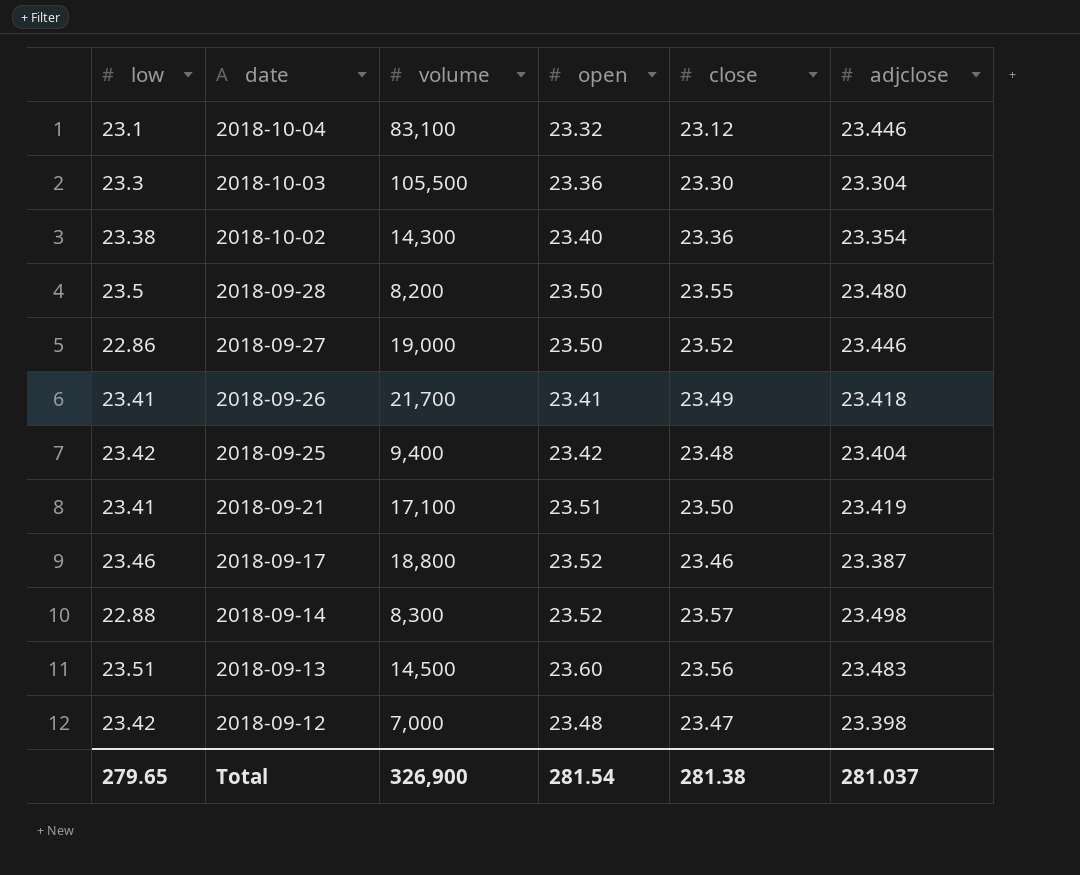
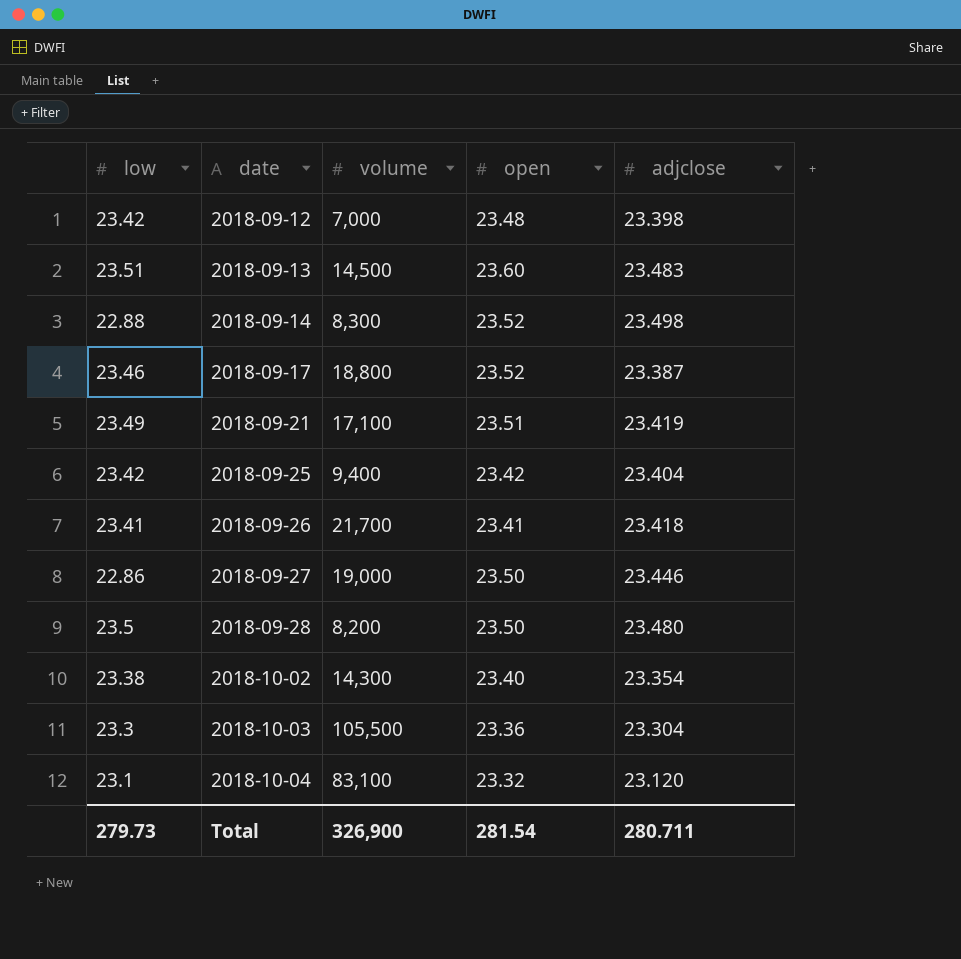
row order: date descending -> date ascending
column close | position: 5 -> none
2018-09-21 | low: 23.41 -> 23.49
2018-10-04 | adjclose: 23.446 -> 23.120
Total | low: 279.65 -> 279.73
Total | adjclose: 281.037 -> 280.711

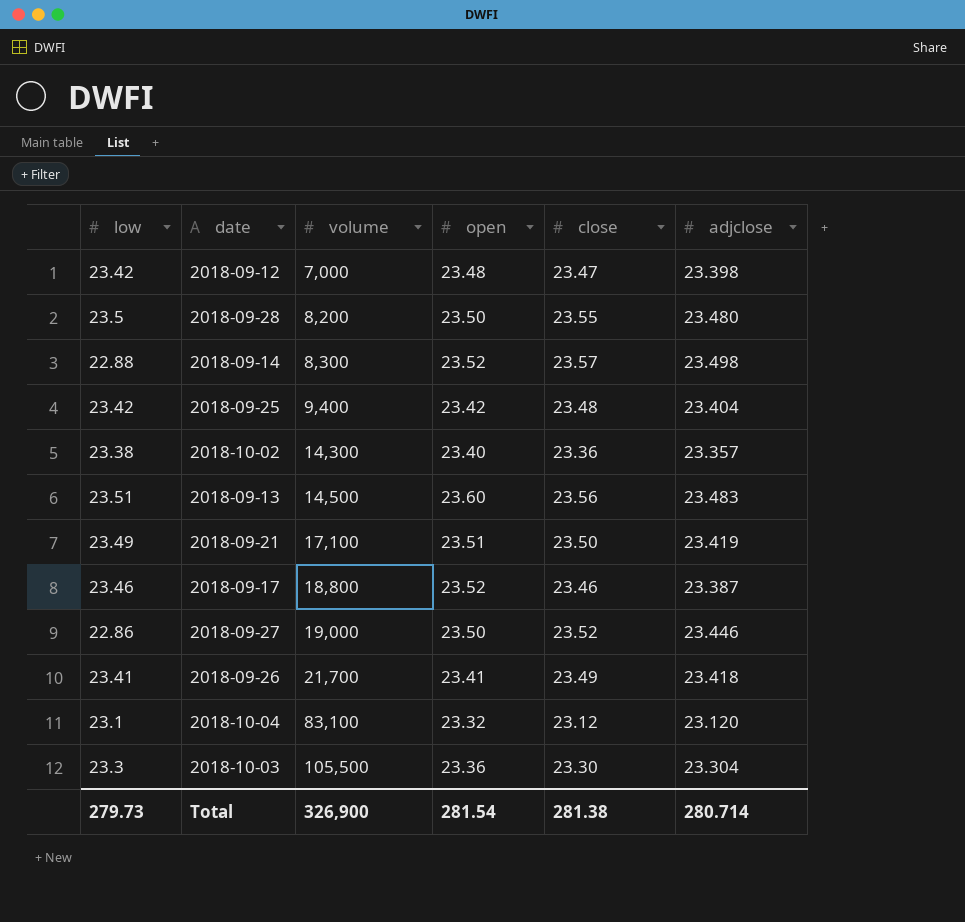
row order: date ascending -> volume ascending
column close | position: none -> 5
2018-10-02 | adjclose: 23.354 -> 23.357
Total | adjclose: 280.711 -> 280.714

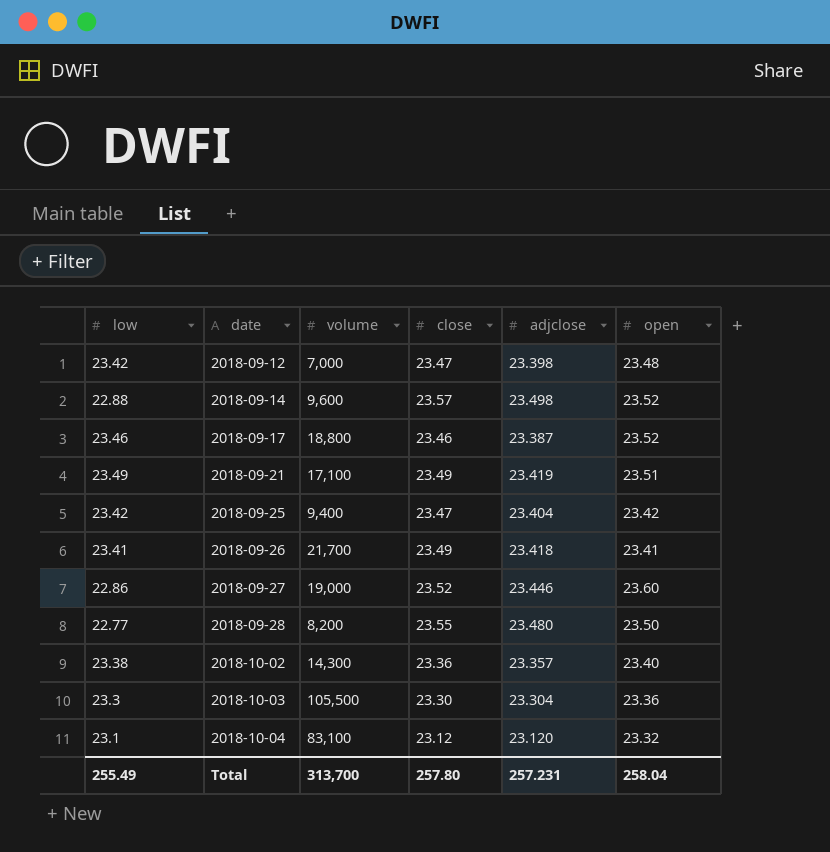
row order: volume ascending -> date ascending
column open | position: 4 -> 6
row 2018-09-13: 23.51 | 14,500 | 23.60 | 23.56 | 23.483 -> none
2018-09-14 | volume: 8,300 -> 9,600
2018-09-21 | close: 23.50 -> 23.49
2018-09-25 | close: 23.48 -> 23.47
2018-09-27 | open: 23.50 -> 23.60
2018-09-28 | low: 23.5 -> 22.77
Total | low: 279.73 -> 255.49
Total | volume: 326,900 -> 313,700
Total | close: 281.38 -> 257.80
Total | adjclose: 280.714 -> 257.231
Total | open: 281.54 -> 258.04

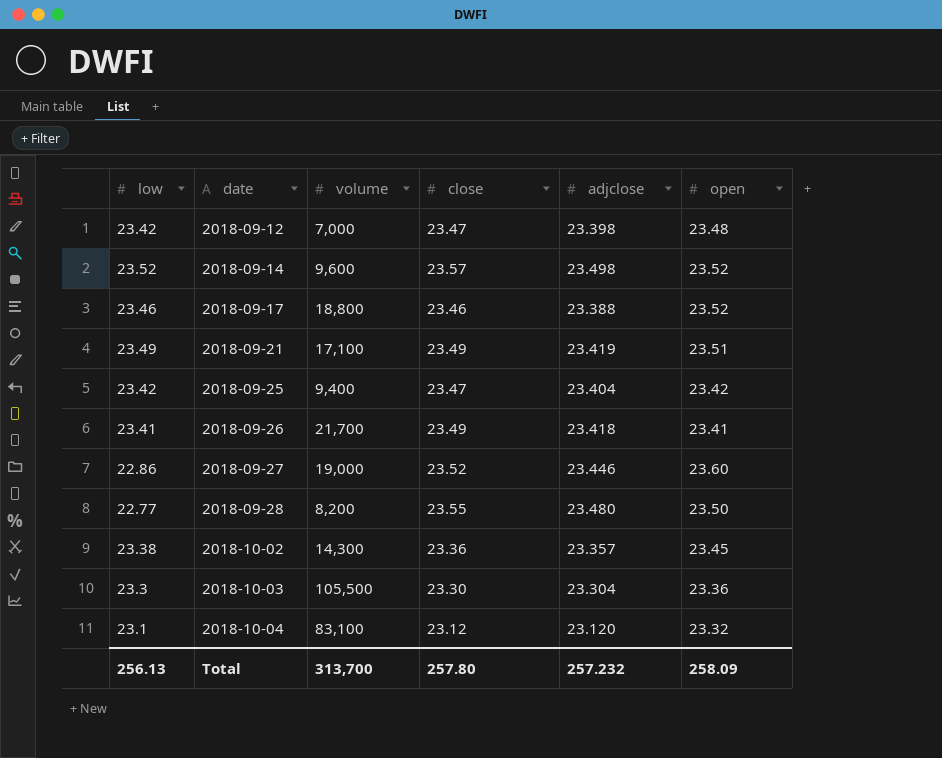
2018-09-14 | low: 22.88 -> 23.52
2018-09-17 | adjclose: 23.387 -> 23.388
2018-10-02 | open: 23.40 -> 23.45
Total | low: 255.49 -> 256.13
Total | adjclose: 257.231 -> 257.232
Total | open: 258.04 -> 258.09

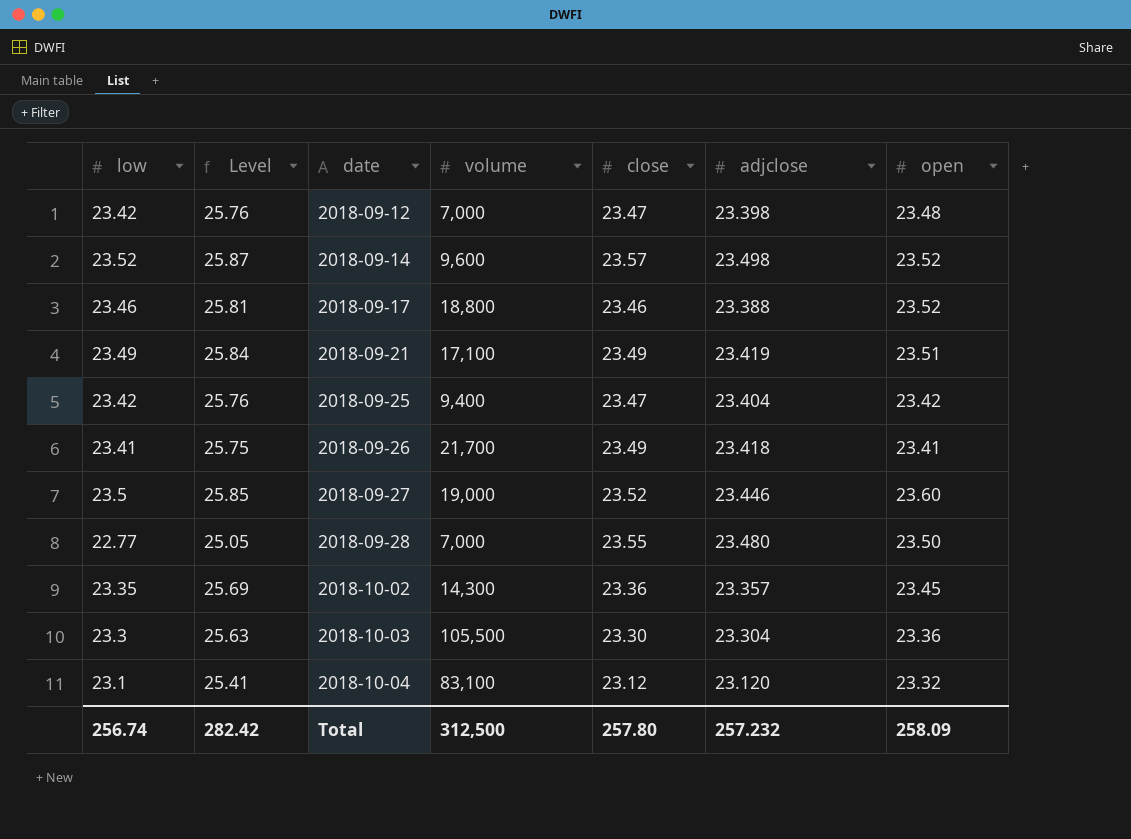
column Level | formula: none -> [low] * 1.1
2018-09-27 | low: 22.86 -> 23.5
2018-09-28 | volume: 8,200 -> 7,000
2018-10-02 | low: 23.38 -> 23.35
Total | low: 256.13 -> 256.74
Total | volume: 313,700 -> 312,500

